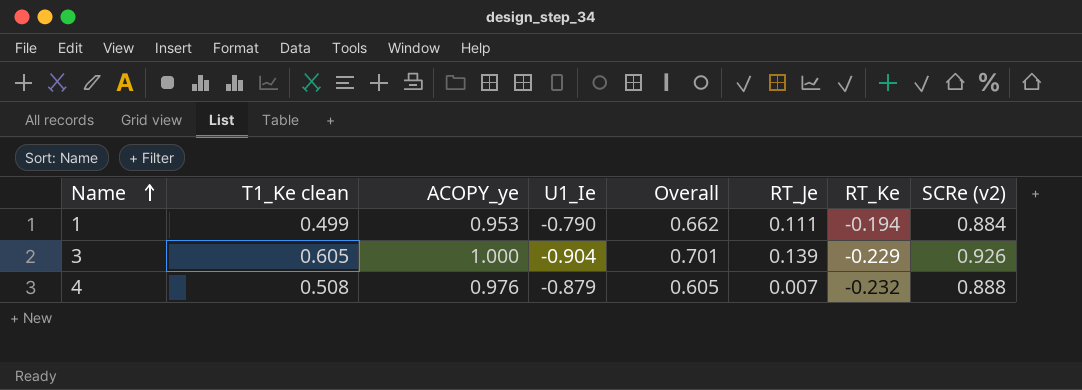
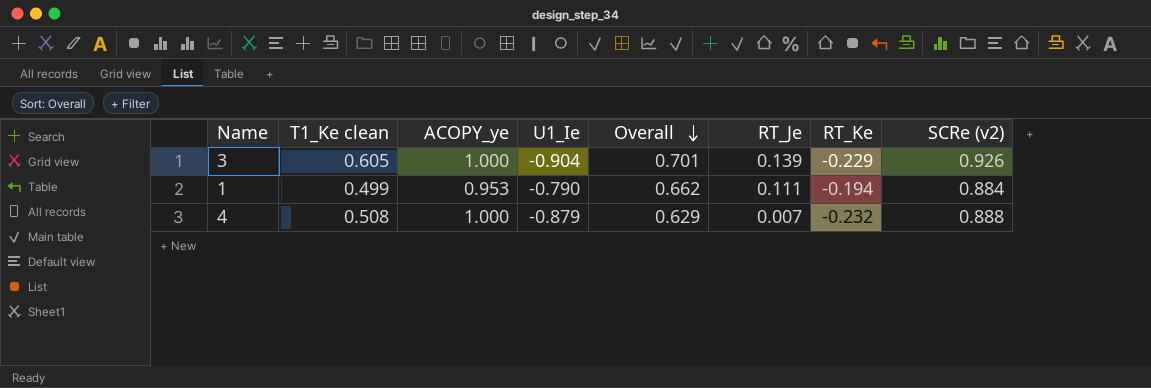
row order: Name ascending -> Overall descending
4 | ACOPY_ye: 0.976 -> 1.000
4 | Overall: 0.605 -> 0.629

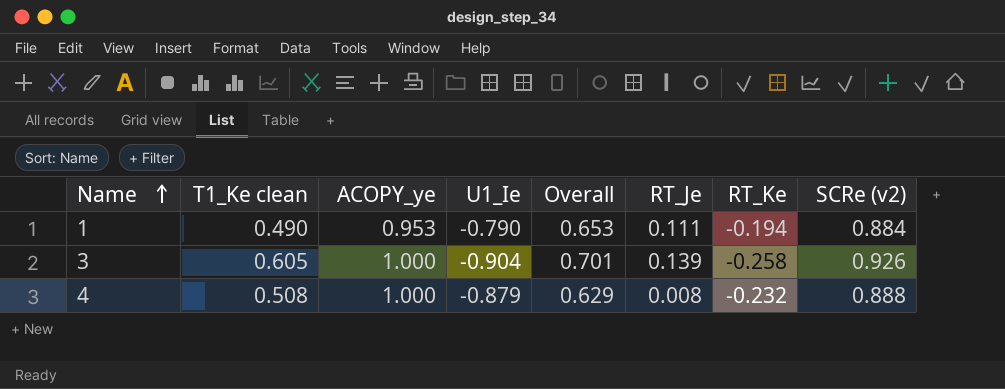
row order: Overall descending -> Name ascending
1 | T1_Ke clean: 0.499 -> 0.490
1 | Overall: 0.662 -> 0.653
3 | RT_Ke: -0.229 -> -0.258
4 | RT_Je: 0.007 -> 0.008

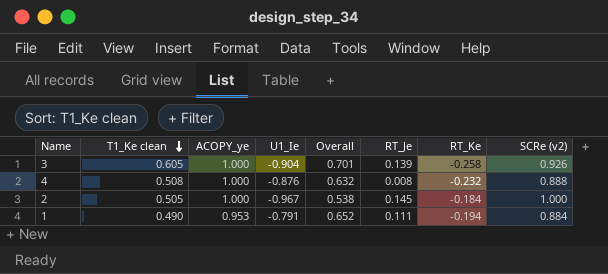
row order: Name ascending -> T1_Ke clean descending
4 | U1_Ie: -0.879 -> -0.876
4 | Overall: 0.629 -> 0.632
row 2: none -> 0.505 | 1.000 | -0.967 | 0.538 | 0.145 | -0.184 | 1.000
1 | U1_Ie: -0.790 -> -0.791
1 | Overall: 0.653 -> 0.652

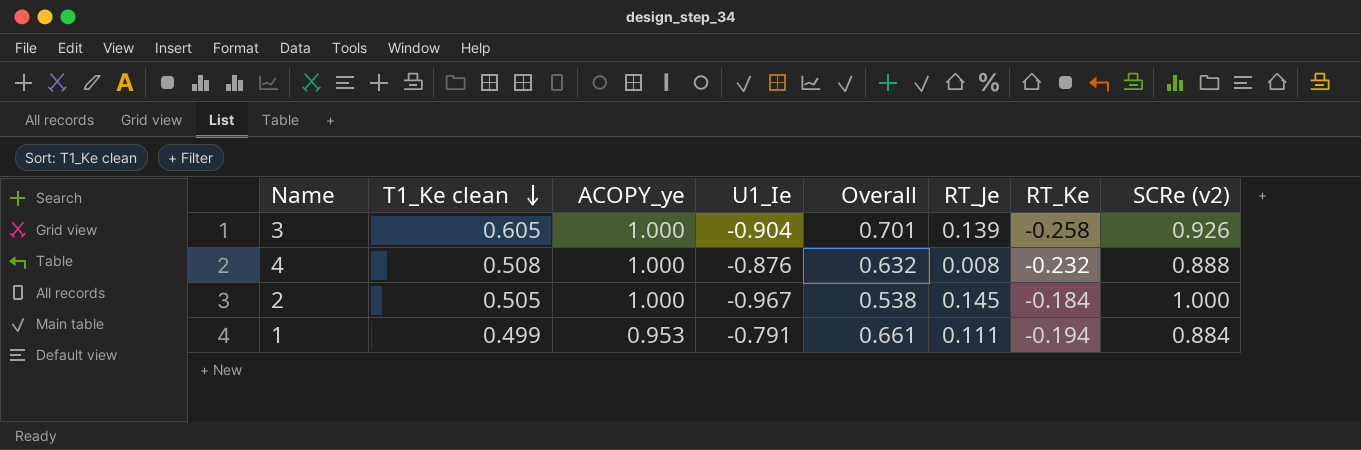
1 | T1_Ke clean: 0.490 -> 0.499
1 | Overall: 0.652 -> 0.661

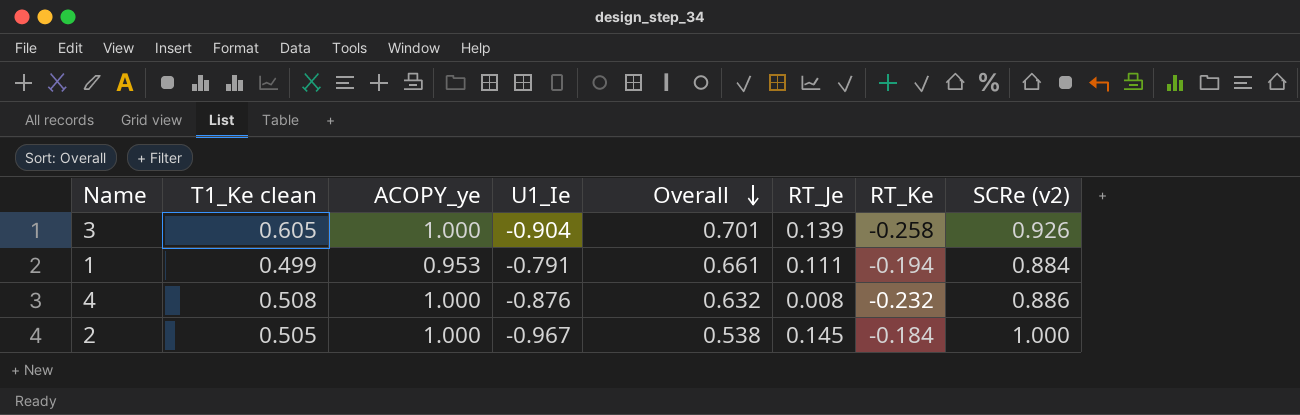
row order: T1_Ke clean descending -> Overall descending
4 | SCRe (v2): 0.888 -> 0.886

